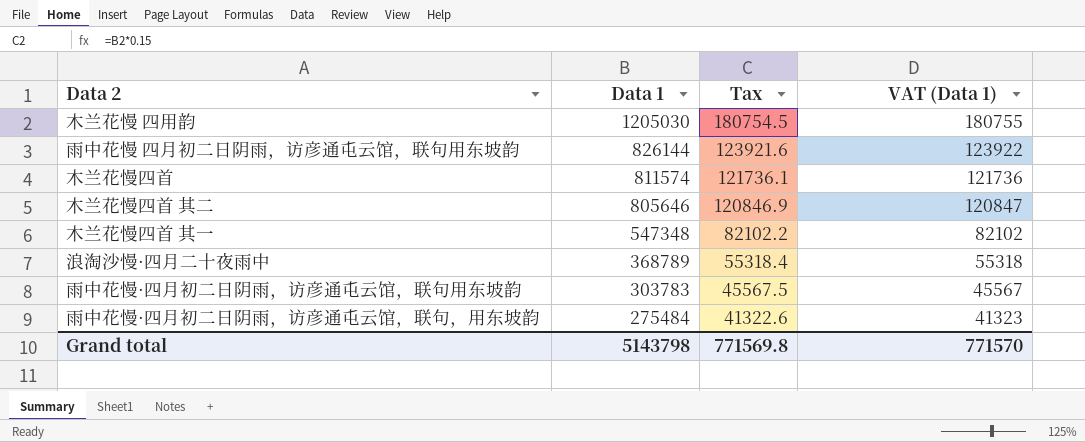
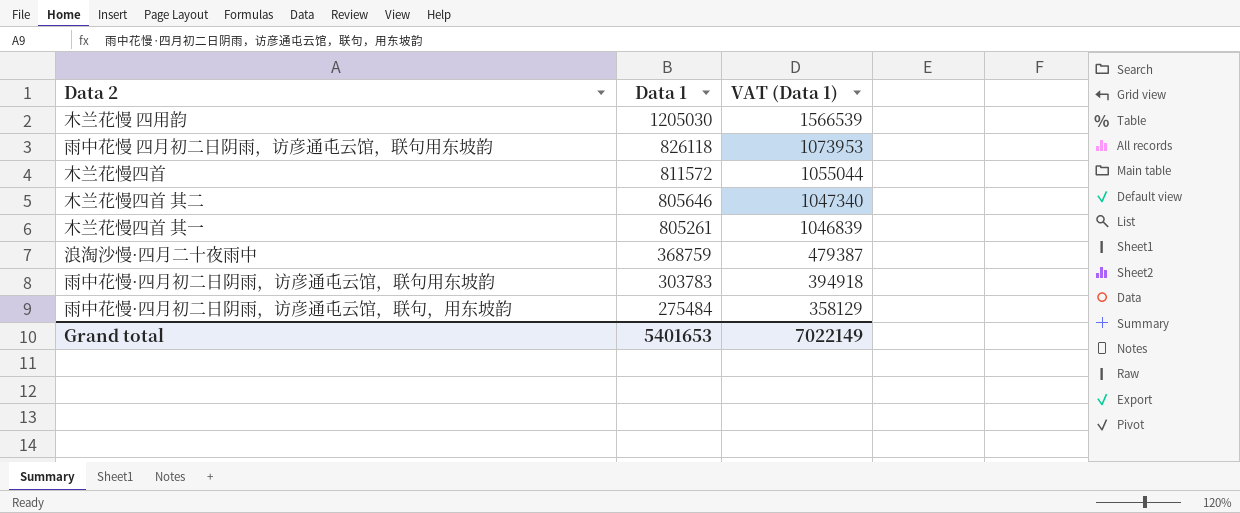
column Tax | formula: [Data 1] * 0.15 -> none
column VAT (Data 1) | formula: [Data 1] * 0.15 -> [Data 1] * 1.3
雨中花慢 四月初二日阴雨，访彦通屯云馆，联句用东坡韵 | Data 1: 826144 -> 826118
木兰花慢四首 | Data 1: 811574 -> 811572
木兰花慢四首 其一 | Data 1: 547348 -> 805261
浪淘沙慢·四月二十夜雨中 | Data 1: 368789 -> 368759
Grand total | Data 1: 5143798 -> 5401653
Grand total | VAT (Data 1): 771570 -> 7022149

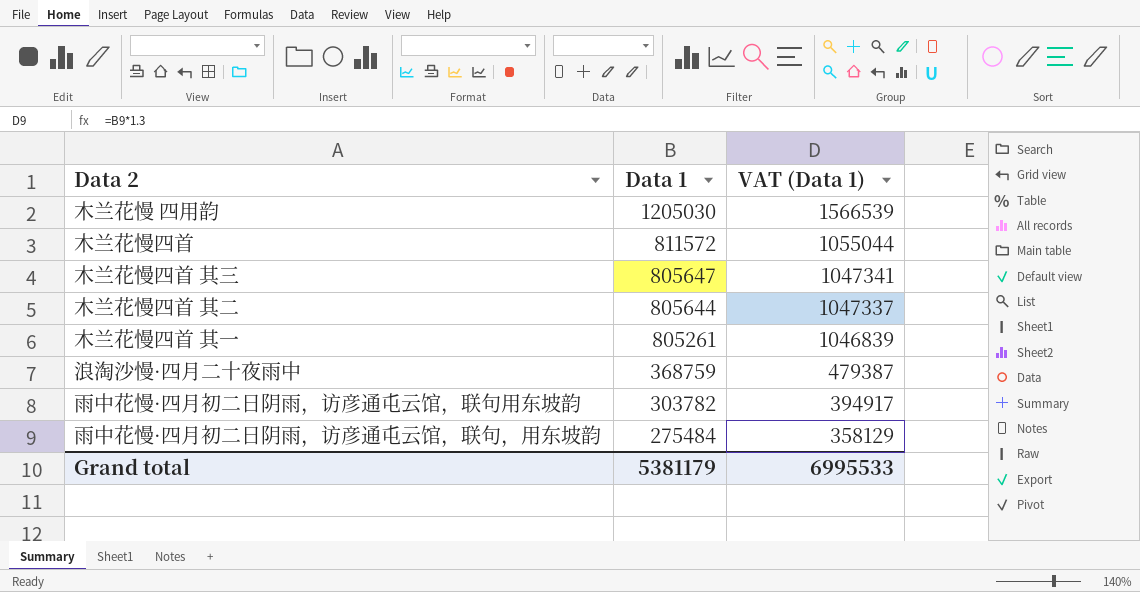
row 雨中花慢 四月初二日阴雨，访彦通屯云馆，联句用东坡韵: 826118 | 1073953 -> none
row 木兰花慢四首 其三: none -> 805647 | 1047341
木兰花慢四首 其二 | Data 1: 805646 -> 805644
木兰花慢四首 其二 | VAT (Data 1): 1047340 -> 1047337
雨中花慢·四月初二日阴雨，访彦通屯云馆，联句用东坡韵 | Data 1: 303783 -> 303782
雨中花慢·四月初二日阴雨，访彦通屯云馆，联句用东坡韵 | VAT (Data 1): 394918 -> 394917
Grand total | Data 1: 5401653 -> 5381179
Grand total | VAT (Data 1): 7022149 -> 6995533

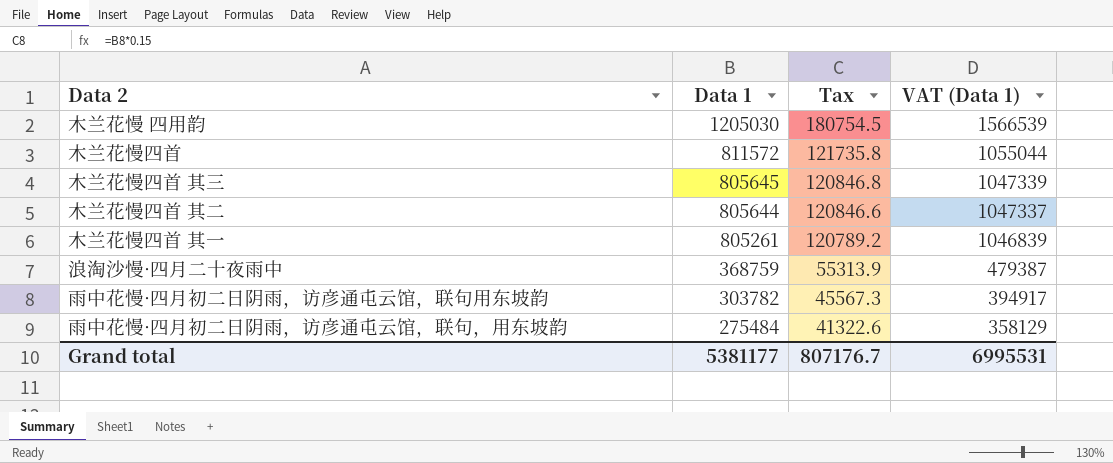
column Tax | formula: none -> [Data 1] * 0.15
木兰花慢四首 其三 | Data 1: 805647 -> 805645
木兰花慢四首 其三 | VAT (Data 1): 1047341 -> 1047339
Grand total | Data 1: 5381179 -> 5381177
Grand total | VAT (Data 1): 6995533 -> 6995531

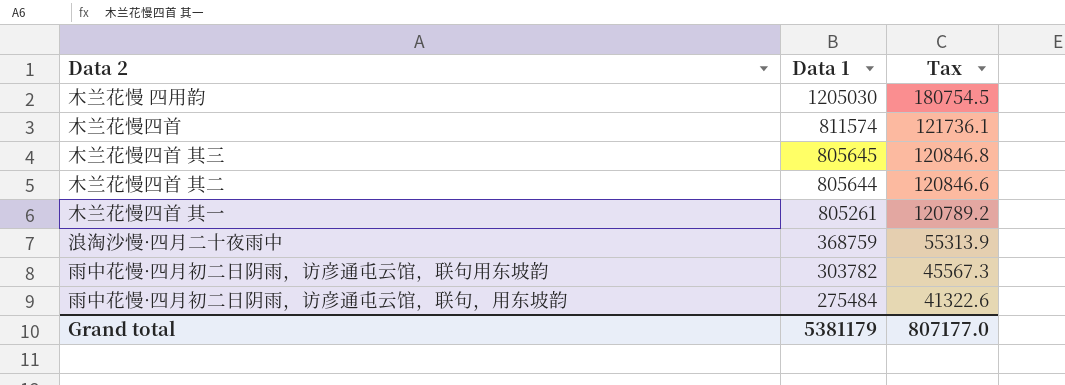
column VAT (Data 1) | formula: [Data 1] * 1.3 -> none
木兰花慢四首 | Data 1: 811572 -> 811574
木兰花慢四首 | Tax: 121735.8 -> 121736.1
Grand total | Data 1: 5381177 -> 5381179
Grand total | Tax: 807176.7 -> 807177.0

